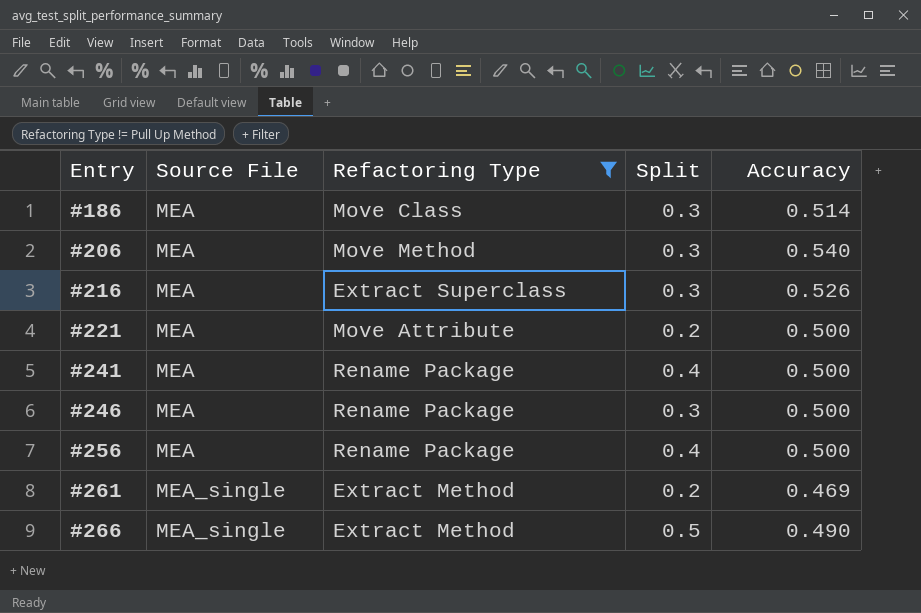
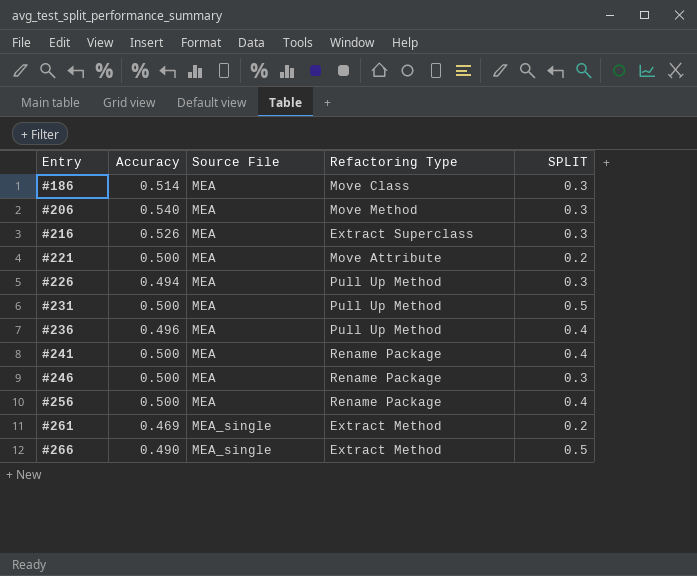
filter: Refactoring Type != Pull Up Method -> none
column Accuracy | position: 5 -> 2
column name: Split -> SPLIT

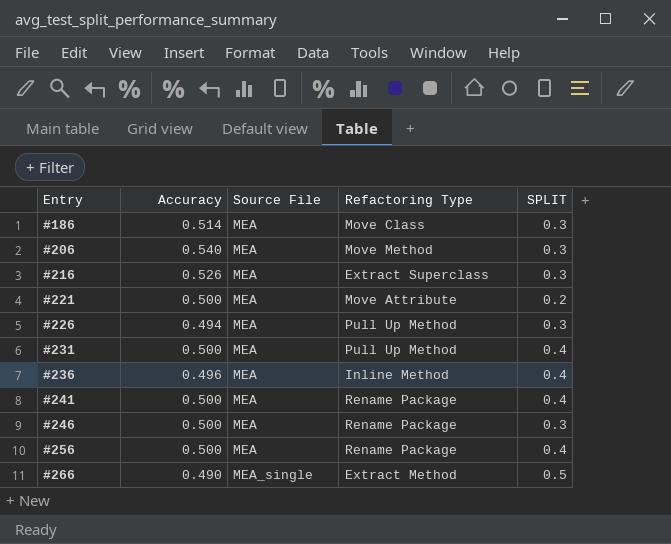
row #261: 0.469 | MEA_single | Extract Method | 0.2 -> none
#231 | SPLIT: 0.5 -> 0.4
#236 | Refactoring Type: Pull Up Method -> Inline Method

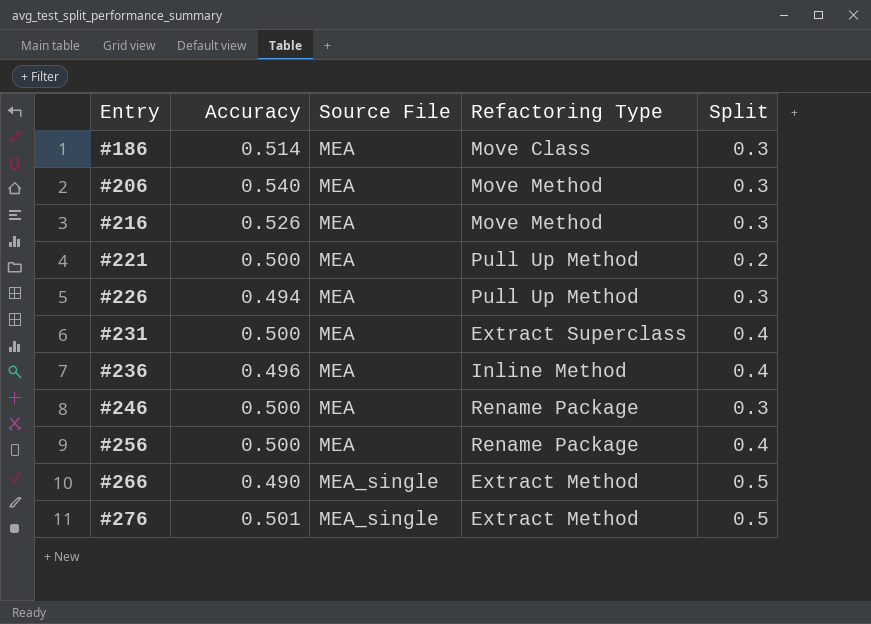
column name: SPLIT -> Split
row #241: 0.500 | MEA | Rename Package | 0.4 -> none
#216 | Refactoring Type: Extract Superclass -> Move Method
#221 | Refactoring Type: Move Attribute -> Pull Up Method
#231 | Refactoring Type: Pull Up Method -> Extract Superclass
row #276: none -> 0.501 | MEA_single | Extract Method | 0.5

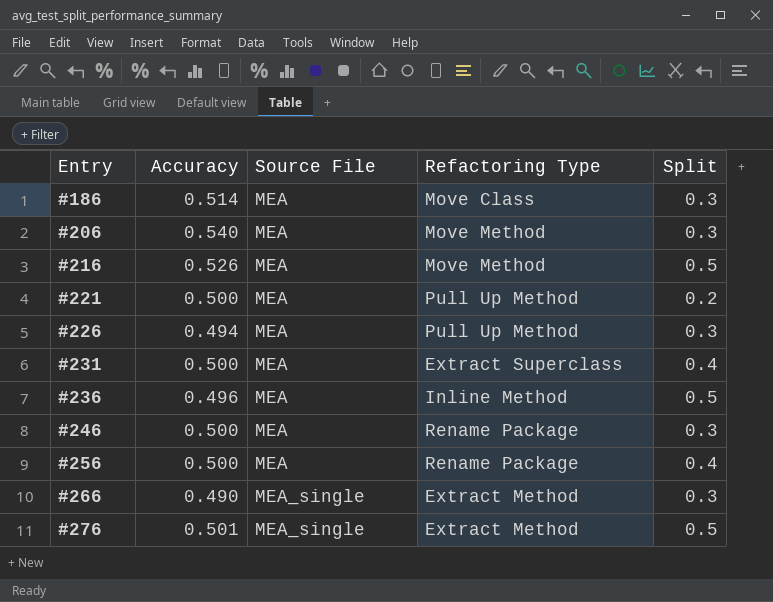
#216 | Split: 0.3 -> 0.5
#236 | Split: 0.4 -> 0.5
#266 | Split: 0.5 -> 0.3

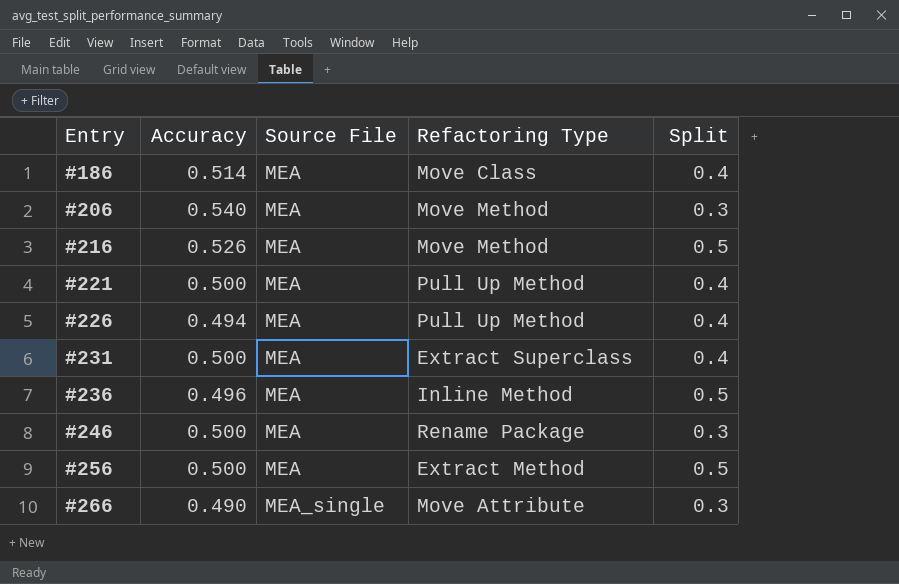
row #276: 0.501 | MEA_single | Extract Method | 0.5 -> none
#186 | Split: 0.3 -> 0.4
#221 | Split: 0.2 -> 0.4
#226 | Split: 0.3 -> 0.4
#256 | Refactoring Type: Rename Package -> Extract Method
#256 | Split: 0.4 -> 0.5
#266 | Refactoring Type: Extract Method -> Move Attribute

